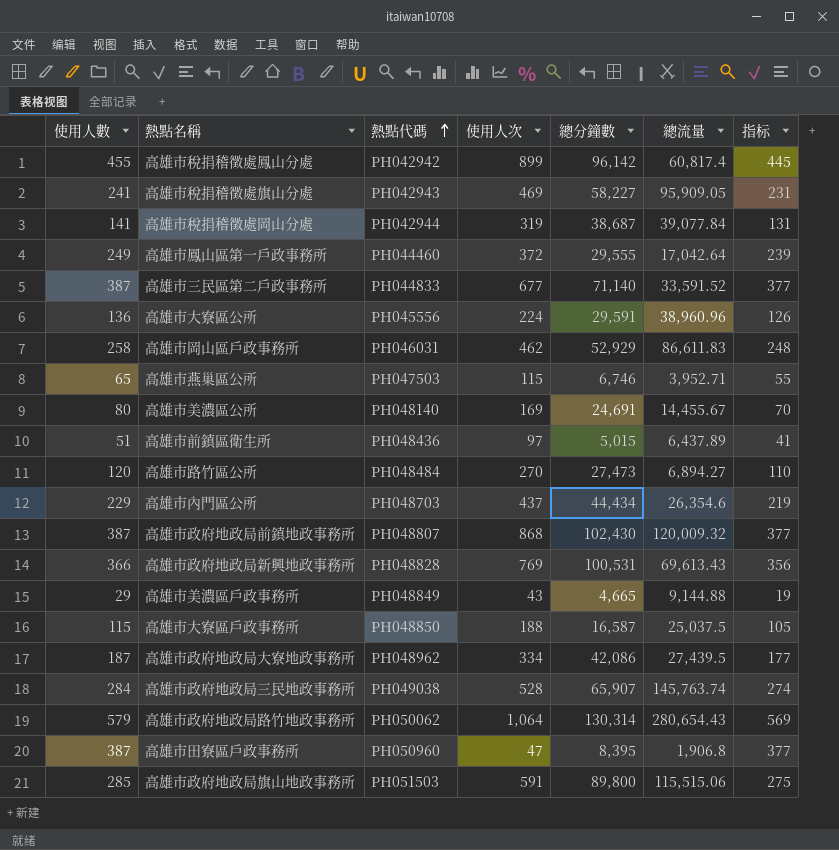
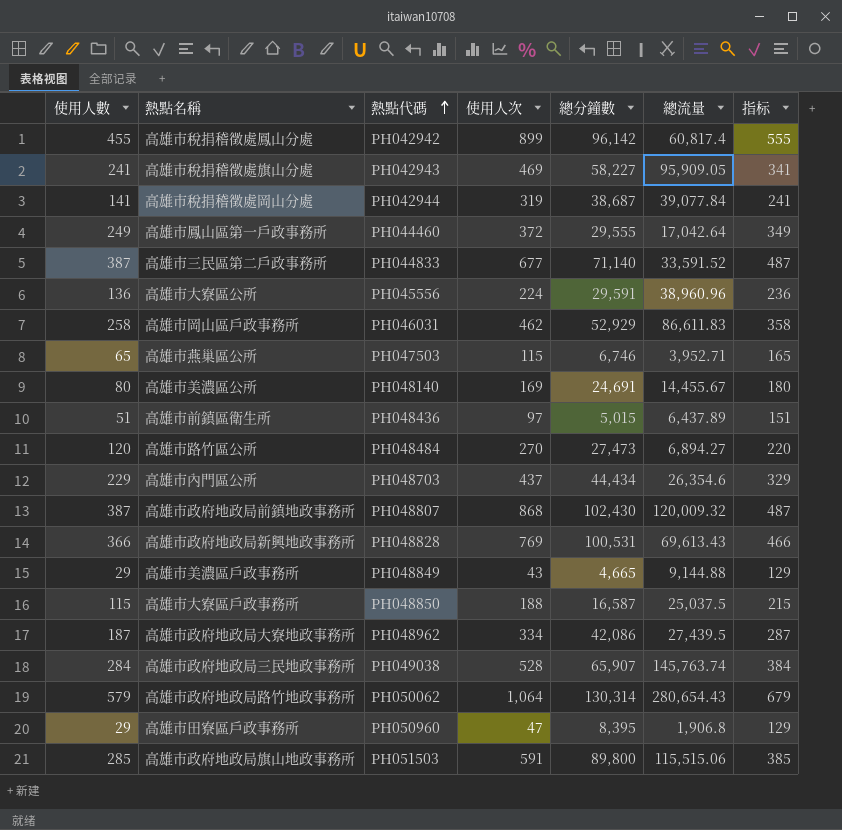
column 指标 | formula: [使用人數] - 10 -> [使用人數] + 100
高雄市田寮區戶政事務所 | 使用人數: 387 -> 29

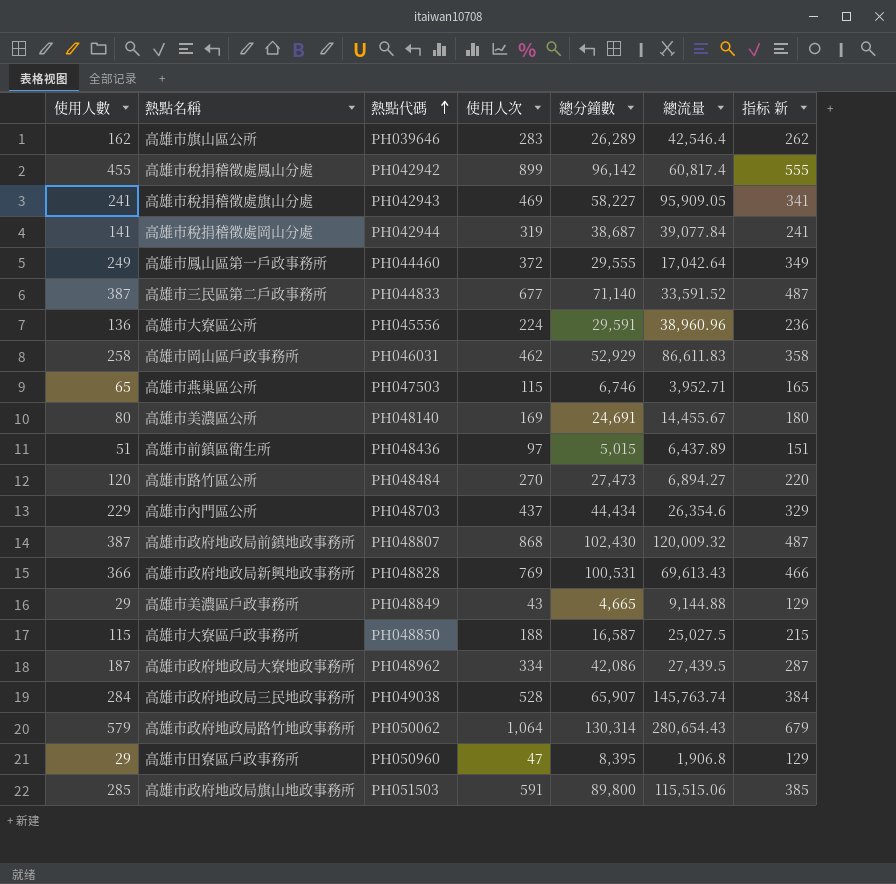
column name: 指标 -> 指标 新
row 高雄市旗山區公所: none -> 162 | PH039646 | 283 | 26,289 | 42,546.4 | 262
高雄市大寮區戶政事務所 | 總流量: 25,037.5 -> 25,027.5

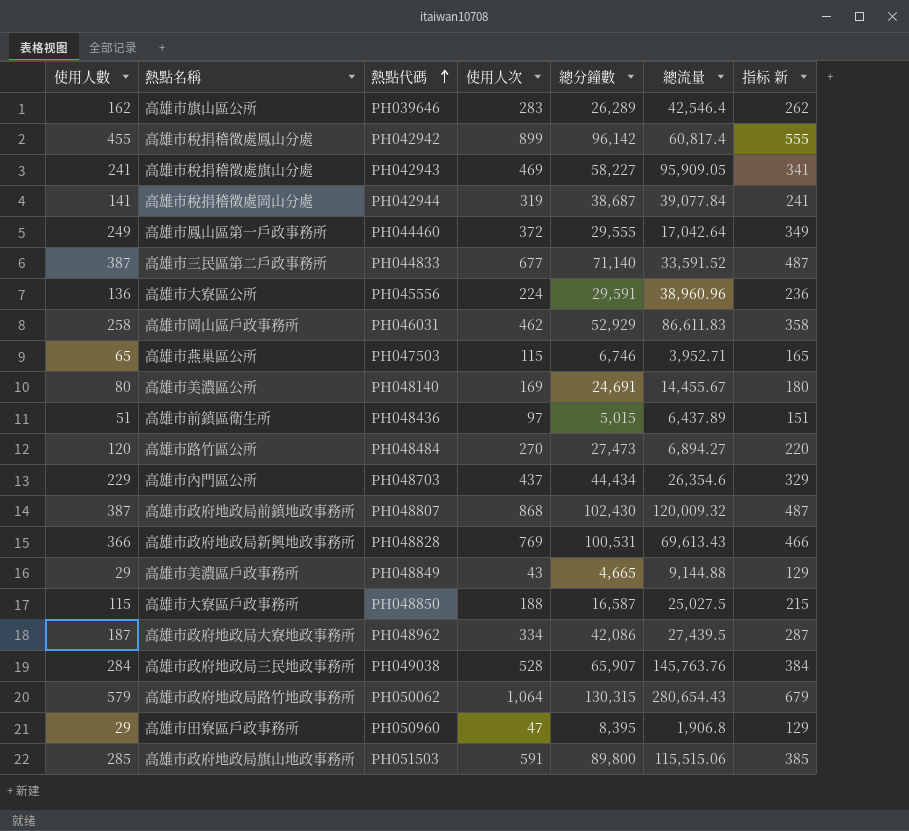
高雄市政府地政局三民地政事務所 | 總流量: 145,763.74 -> 145,763.76
高雄市政府地政局路竹地政事務所 | 總分鐘數: 130,314 -> 130,315

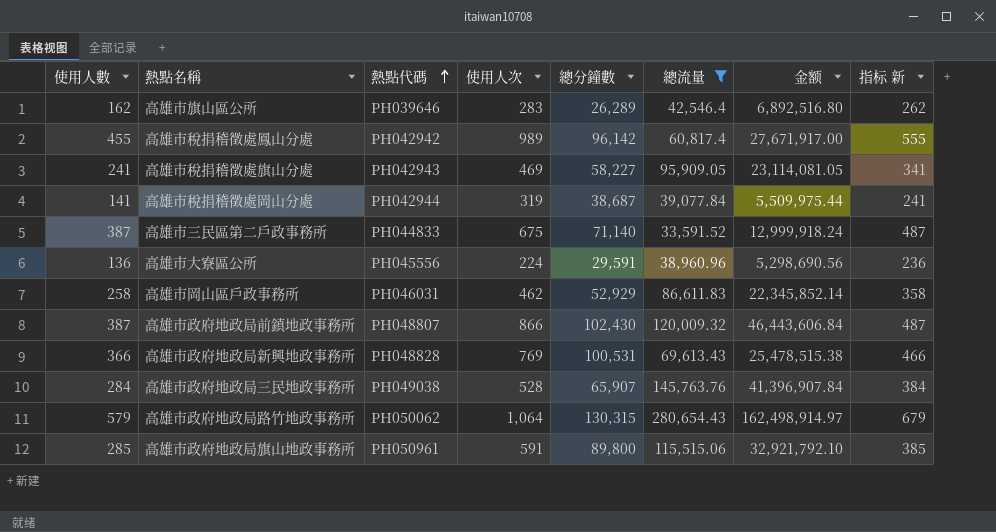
filter: none -> 總流量 >= 33,591.52
column 金额 | formula: none -> [使用人數] * [總流量]
高雄市稅捐稽徵處鳳山分處 | 使用人次: 899 -> 989
高雄市三民區第二戶政事務所 | 使用人次: 677 -> 675
高雄市政府地政局前鎮地政事務所 | 使用人次: 868 -> 866
高雄市政府地政局旗山地政事務所 | 熱點代碼: PH051503 -> PH050961

